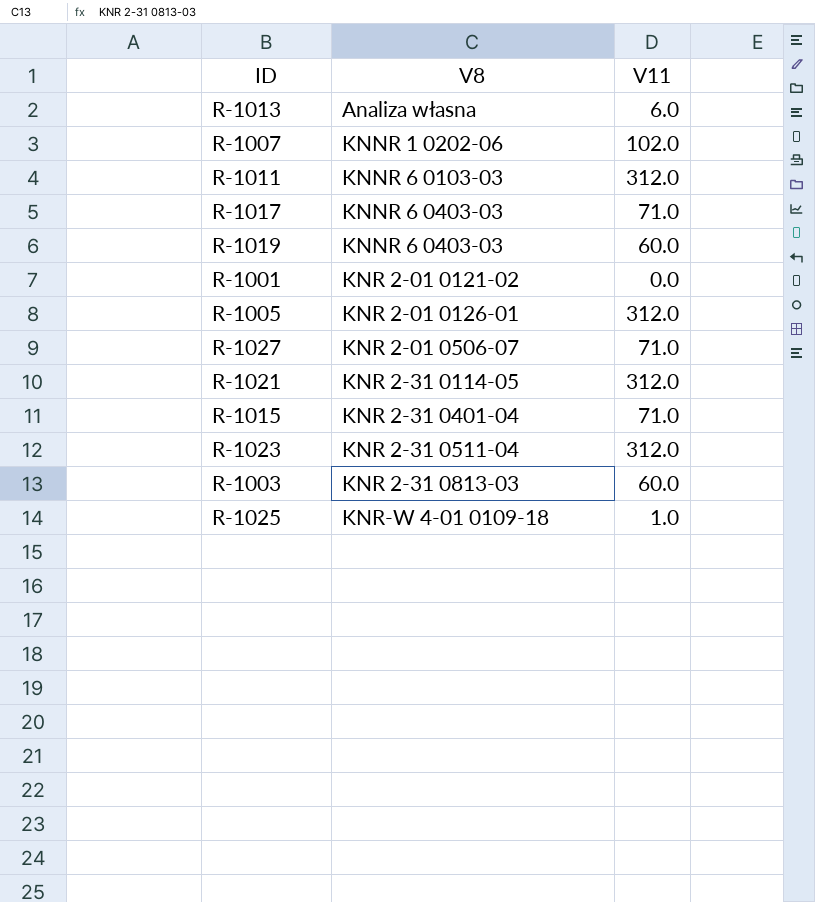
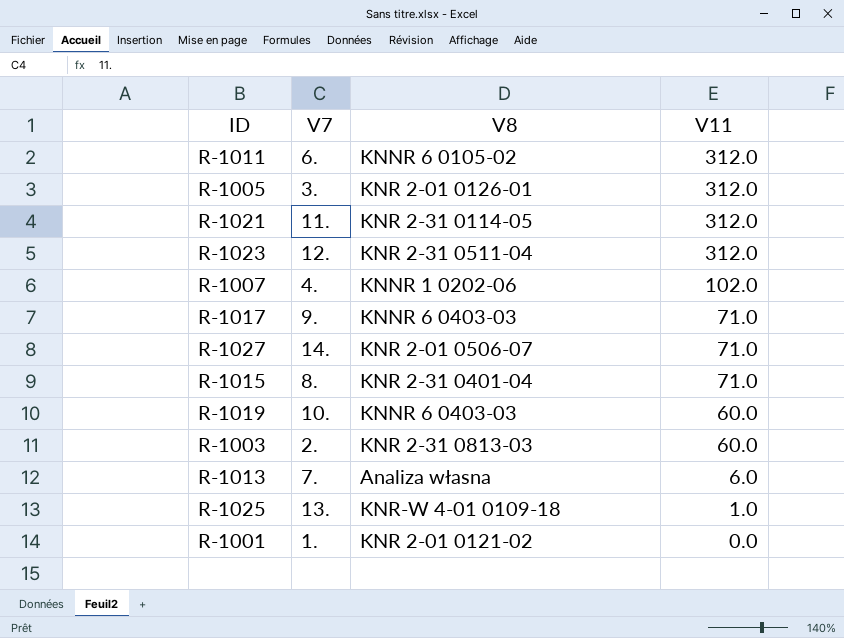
row order: V8 ascending -> V11 descending
column V7 | position: none -> 2
R-1011 | V8: KNNR 6 0103-03 -> KNNR 6 0105-02

